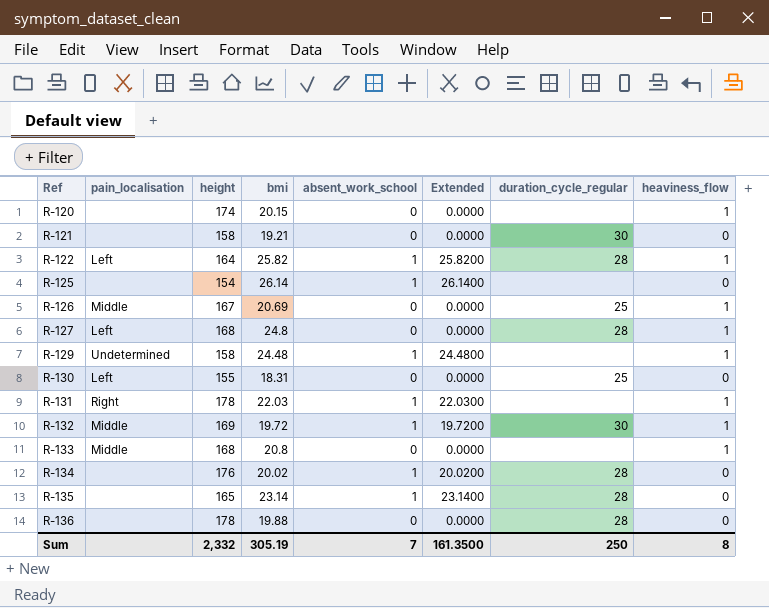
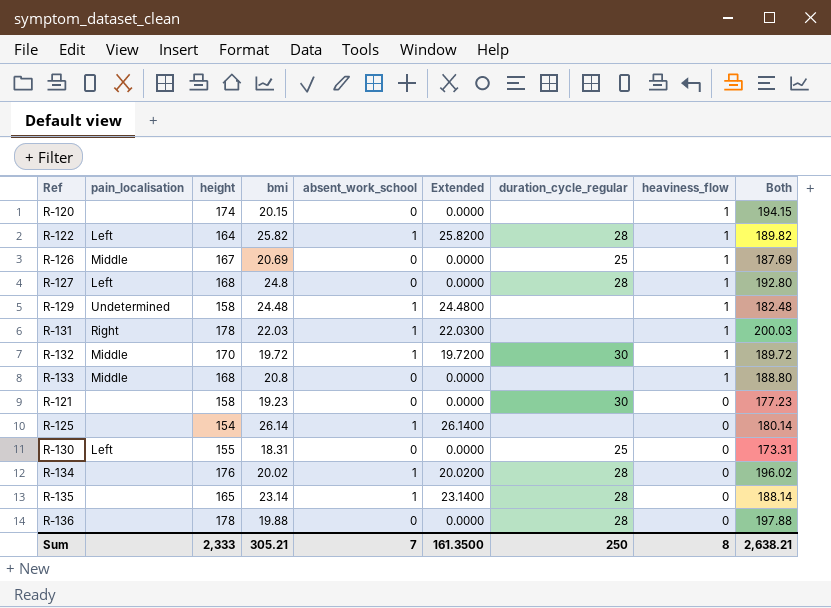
row order: Ref ascending -> heaviness_flow descending
column Both | formula: none -> [height] + [bmi]
R-132 | height: 169 -> 170
R-121 | bmi: 19.21 -> 19.23
Sum | height: 2,332 -> 2,333
Sum | bmi: 305.19 -> 305.21

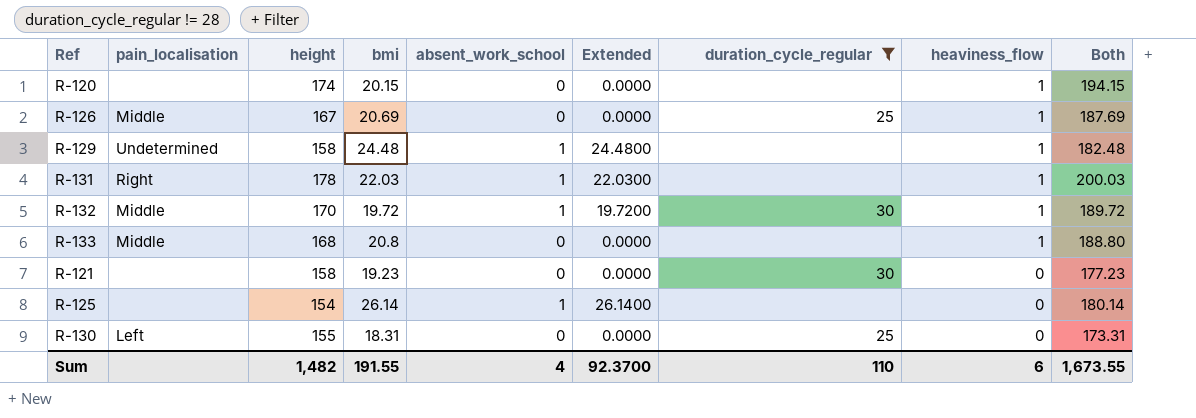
filter: none -> duration_cycle_regular != 28
Sum | height: 2,333 -> 1,482
Sum | bmi: 305.21 -> 191.55
Sum | absent_work_school: 7 -> 4
Sum | Extended: 161.3500 -> 92.3700
Sum | duration_cycle_regular: 250 -> 110
Sum | heaviness_flow: 8 -> 6
Sum | Both: 2,638.21 -> 1,673.55

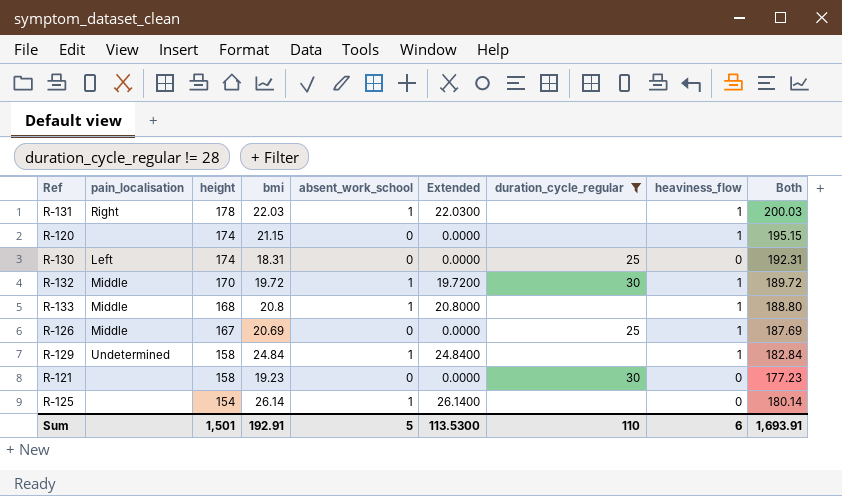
row order: heaviness_flow descending -> height descending
R-120 | bmi: 20.15 -> 21.15
R-120 | Both: 194.15 -> 195.15
R-130 | height: 155 -> 174
R-130 | Both: 173.31 -> 192.31
R-133 | absent_work_school: 0 -> 1
R-133 | Extended: 0.0000 -> 20.8000
R-129 | bmi: 24.48 -> 24.84
R-129 | Extended: 24.4800 -> 24.8400
R-129 | Both: 182.48 -> 182.84
Sum | height: 1,482 -> 1,501
Sum | bmi: 191.55 -> 192.91
Sum | absent_work_school: 4 -> 5
Sum | Extended: 92.3700 -> 113.5300
Sum | Both: 1,673.55 -> 1,693.91

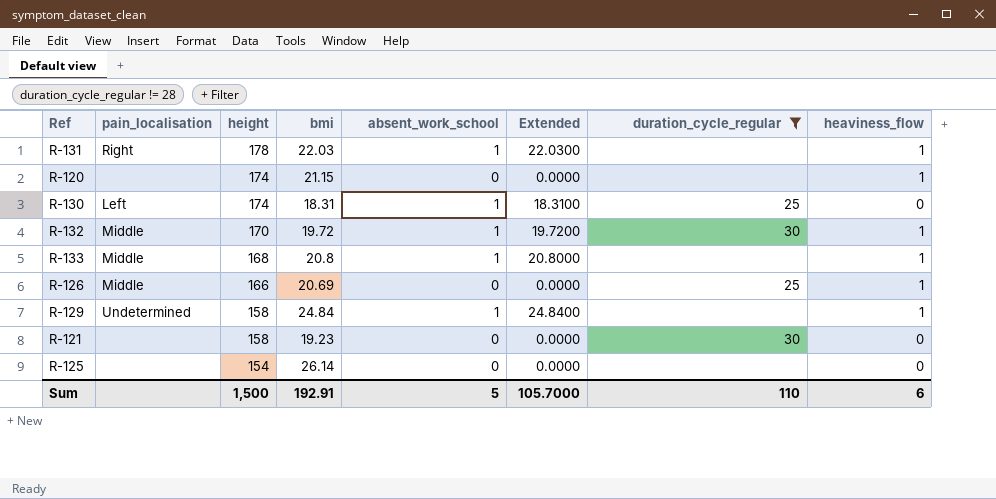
column Both | formula: [height] + [bmi] -> none
R-130 | absent_work_school: 0 -> 1
R-130 | Extended: 0.0000 -> 18.3100
R-126 | height: 167 -> 166
R-125 | absent_work_school: 1 -> 0
R-125 | Extended: 26.1400 -> 0.0000
Sum | height: 1,501 -> 1,500
Sum | Extended: 113.5300 -> 105.7000

